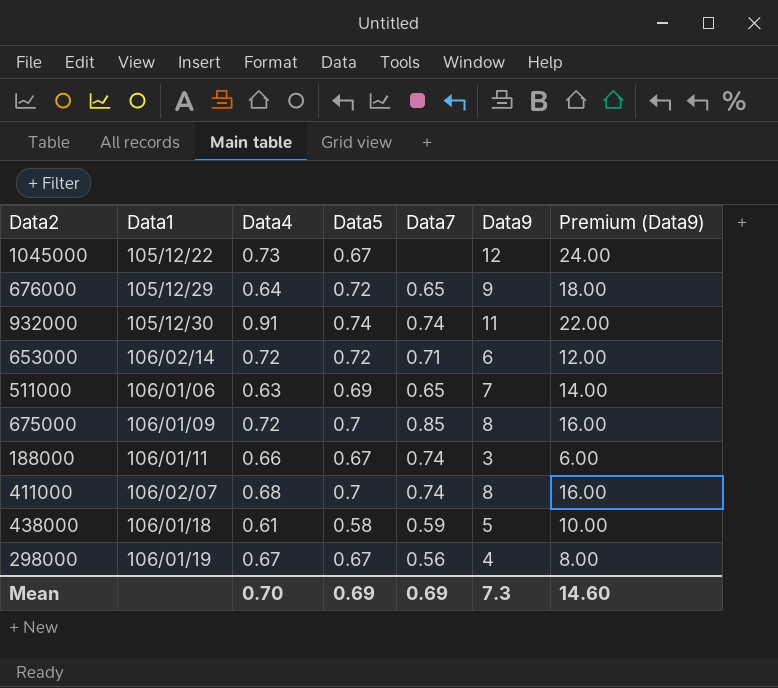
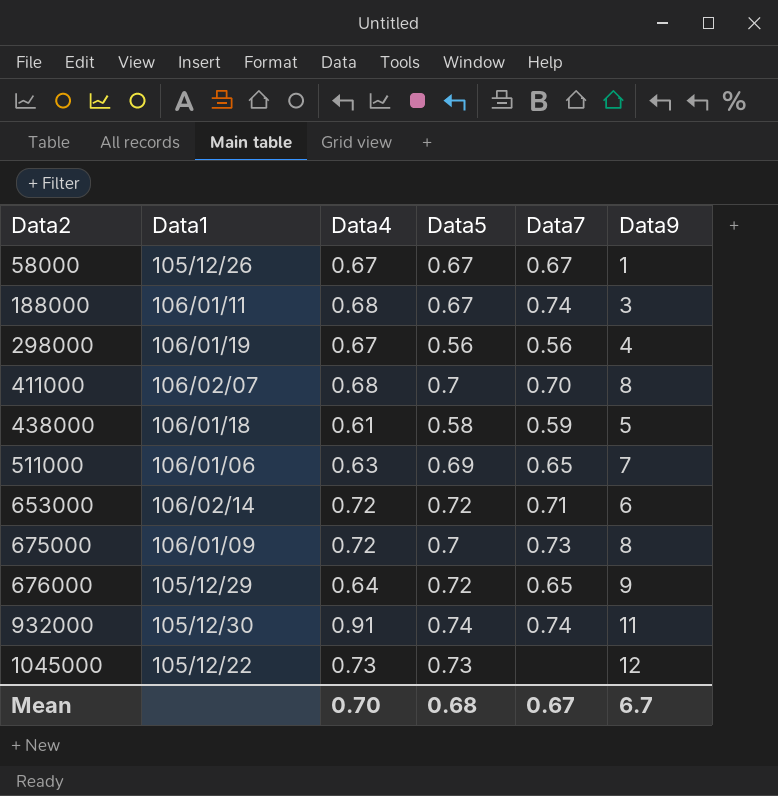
row order: none -> Data2 ascending
column Premium (Data9) | formula: [Data9] * 2 -> none
row 58000: none -> 105/12/26 | 0.67 | 0.67 | 0.67 | 1
188000 | Data4: 0.66 -> 0.68
298000 | Data5: 0.67 -> 0.56
411000 | Data7: 0.74 -> 0.70
675000 | Data7: 0.85 -> 0.73
1045000 | Data5: 0.67 -> 0.73
Mean | Data5: 0.69 -> 0.68
Mean | Data7: 0.69 -> 0.67
Mean | Data9: 7.3 -> 6.7

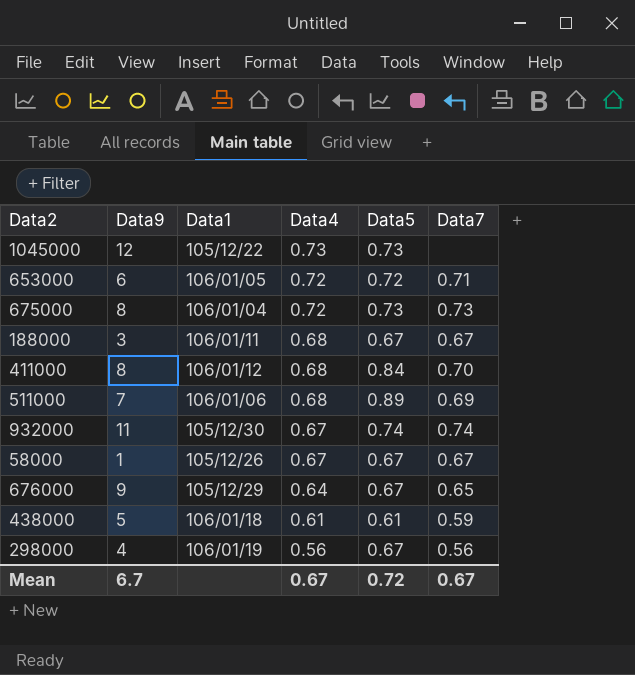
row order: Data2 ascending -> Data4 descending
column Data9 | position: 6 -> 2
653000 | Data1: 106/02/14 -> 106/01/05
675000 | Data1: 106/01/09 -> 106/01/04
675000 | Data5: 0.7 -> 0.73
188000 | Data7: 0.74 -> 0.67
411000 | Data1: 106/02/07 -> 106/01/12
411000 | Data5: 0.7 -> 0.84
511000 | Data4: 0.63 -> 0.68
511000 | Data5: 0.69 -> 0.89
511000 | Data7: 0.65 -> 0.69
932000 | Data4: 0.91 -> 0.67
676000 | Data5: 0.72 -> 0.67
438000 | Data5: 0.58 -> 0.61
298000 | Data4: 0.67 -> 0.56
298000 | Data5: 0.56 -> 0.67
Mean | Data4: 0.70 -> 0.67
Mean | Data5: 0.68 -> 0.72

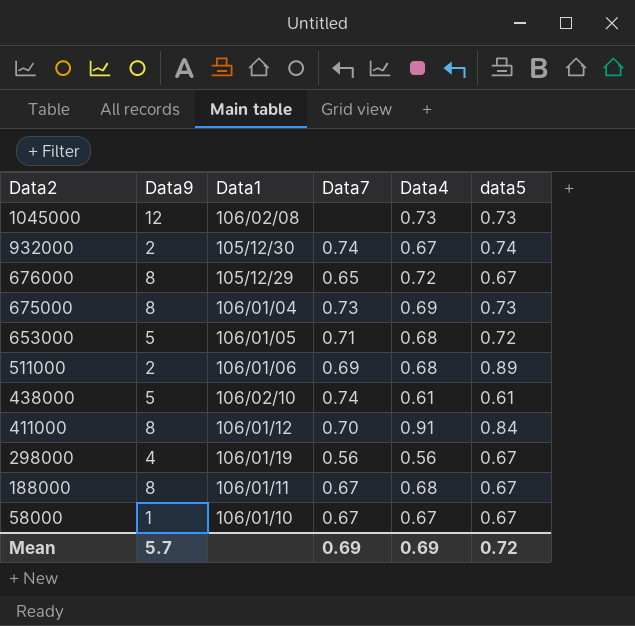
row order: Data4 descending -> Data2 descending
column Data7 | position: 6 -> 4
column name: Data5 -> data5
1045000 | Data1: 105/12/22 -> 106/02/08
932000 | Data9: 11 -> 2
676000 | Data9: 9 -> 8
676000 | Data4: 0.64 -> 0.72
675000 | Data4: 0.72 -> 0.69
653000 | Data9: 6 -> 5
653000 | Data4: 0.72 -> 0.68
511000 | Data9: 7 -> 2
438000 | Data1: 106/01/18 -> 106/02/10
438000 | Data7: 0.59 -> 0.74
411000 | Data4: 0.68 -> 0.91
188000 | Data9: 3 -> 8
58000 | Data1: 105/12/26 -> 106/01/10
Mean | Data9: 6.7 -> 5.7
Mean | Data7: 0.67 -> 0.69
Mean | Data4: 0.67 -> 0.69

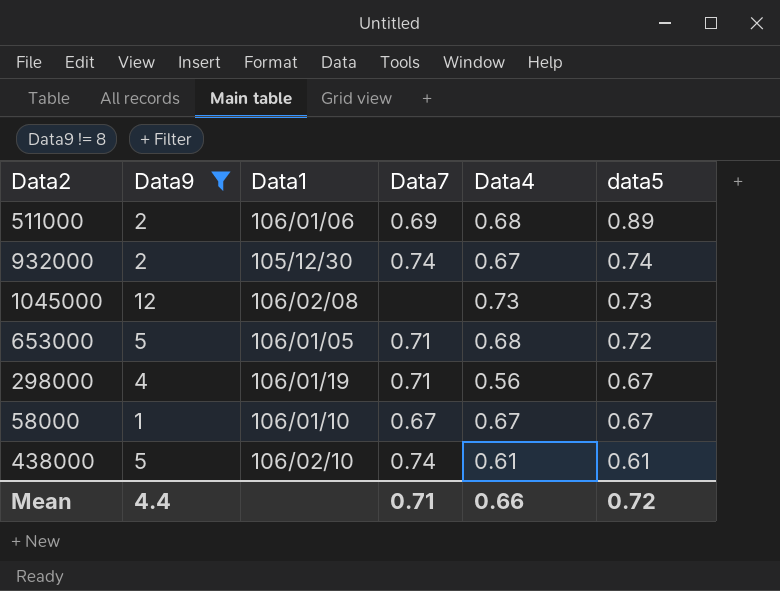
filter: none -> Data9 != 8
row order: Data2 descending -> data5 descending
298000 | Data7: 0.56 -> 0.71
Mean | Data9: 5.7 -> 4.4
Mean | Data7: 0.69 -> 0.71
Mean | Data4: 0.69 -> 0.66

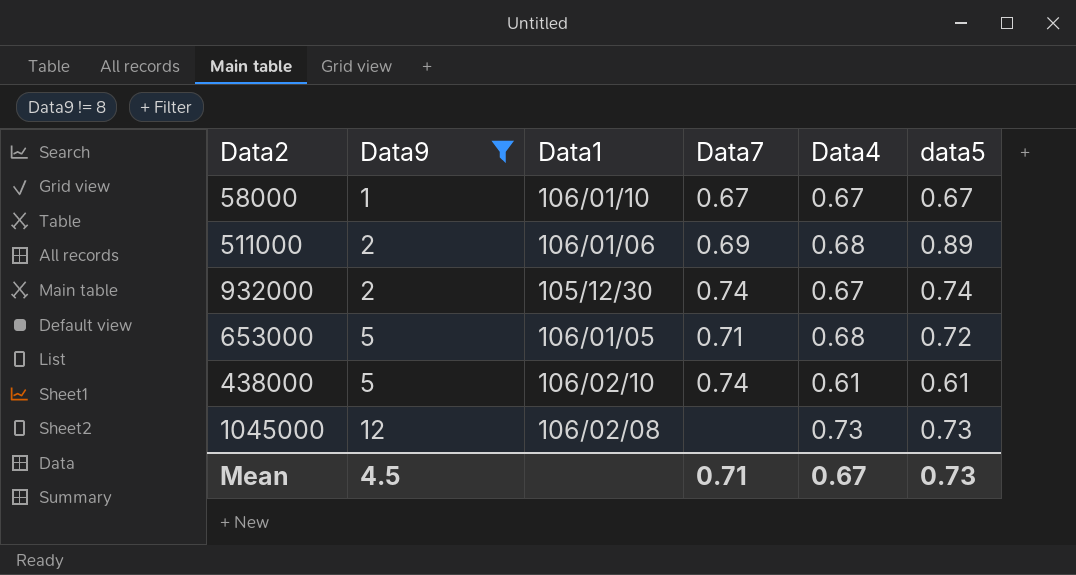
row order: data5 descending -> Data9 ascending
row 298000: 4 | 106/01/19 | 0.71 | 0.56 | 0.67 -> none
Mean | Data9: 4.4 -> 4.5
Mean | Data4: 0.66 -> 0.67
Mean | data5: 0.72 -> 0.73

